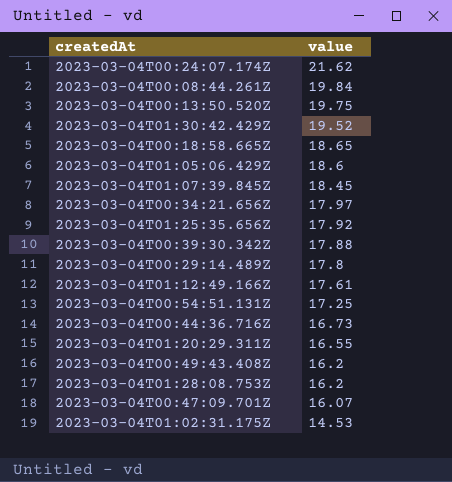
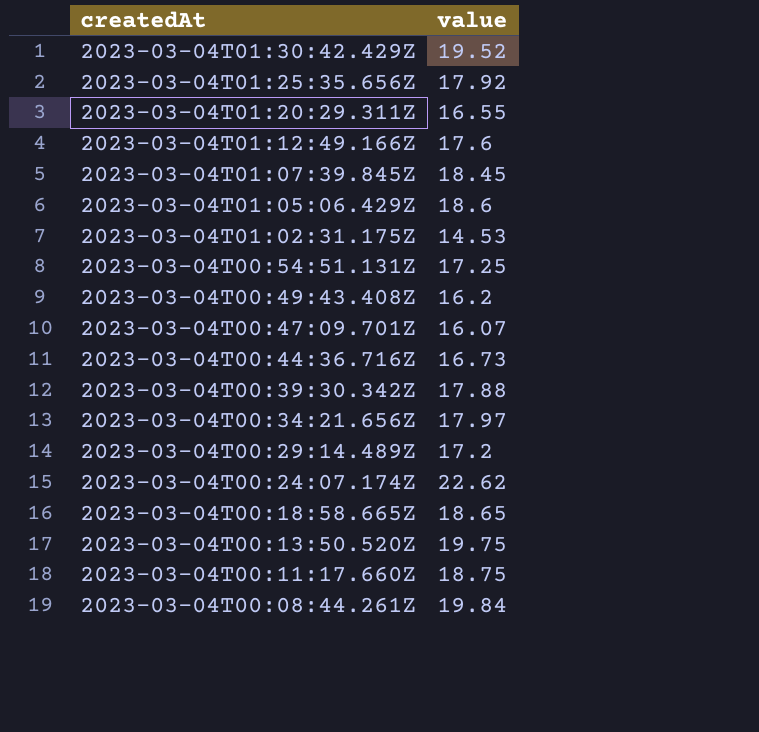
row order: value descending -> createdAt descending
row 2023-03-04T01:28:08.753Z: 16.2 -> none
2023-03-04T01:12:49.166Z | value: 17.61 -> 17.6
2023-03-04T00:29:14.489Z | value: 17.8 -> 17.2
2023-03-04T00:24:07.174Z | value: 21.62 -> 22.62
row 2023-03-04T00:11:17.660Z: none -> 18.75

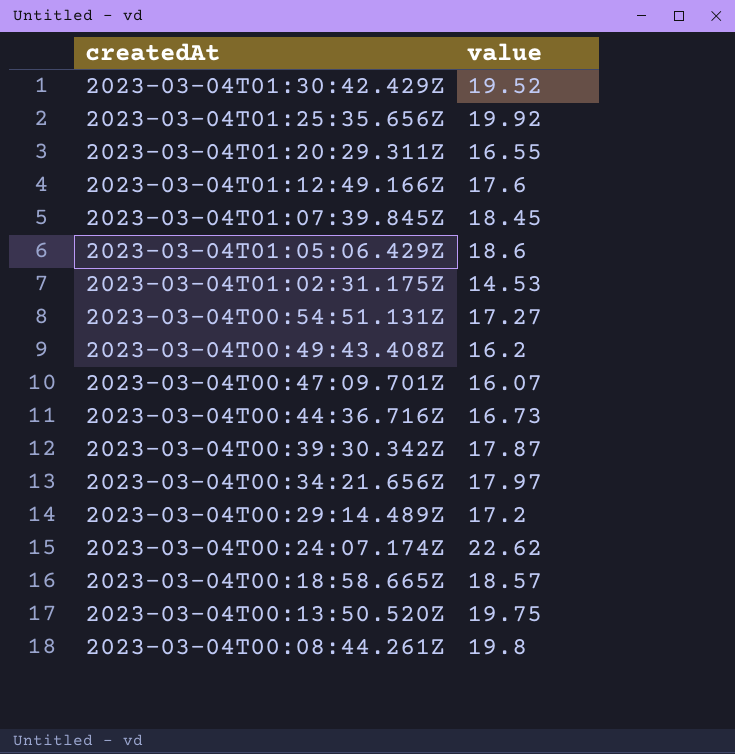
row 2023-03-04T00:11:17.660Z: 18.75 -> none
2023-03-04T01:25:35.656Z | value: 17.92 -> 19.92
2023-03-04T00:54:51.131Z | value: 17.25 -> 17.27
2023-03-04T00:39:30.342Z | value: 17.88 -> 17.87
2023-03-04T00:18:58.665Z | value: 18.65 -> 18.57
2023-03-04T00:08:44.261Z | value: 19.84 -> 19.8

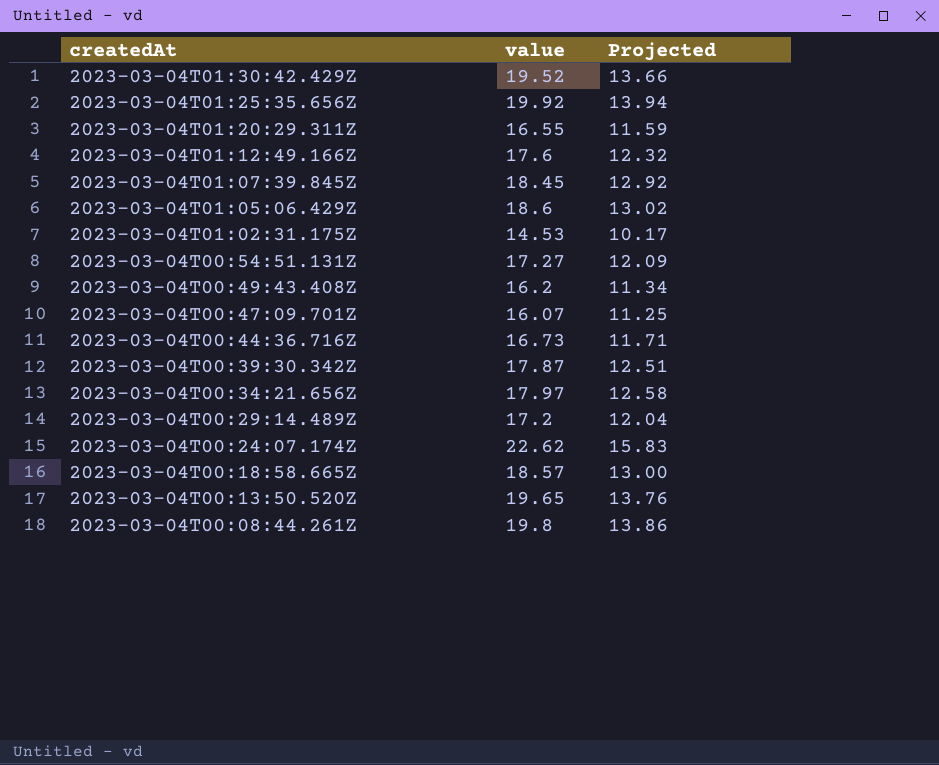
column Projected | formula: none -> [value] * 0.7
2023-03-04T00:13:50.520Z | value: 19.75 -> 19.65

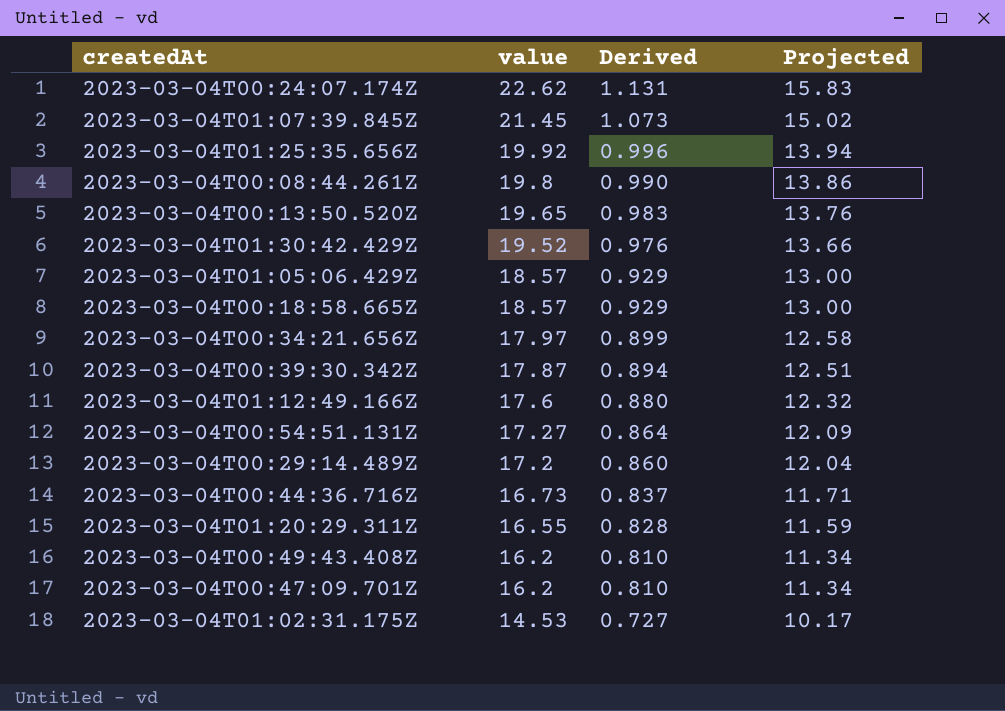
row order: createdAt descending -> value descending
column Derived | formula: none -> [value] * 0.05
2023-03-04T01:07:39.845Z | value: 18.45 -> 21.45
2023-03-04T01:07:39.845Z | Projected: 12.92 -> 15.02
2023-03-04T01:05:06.429Z | value: 18.6 -> 18.57
2023-03-04T01:05:06.429Z | Projected: 13.02 -> 13.00
2023-03-04T00:47:09.701Z | value: 16.07 -> 16.2
2023-03-04T00:47:09.701Z | Projected: 11.25 -> 11.34

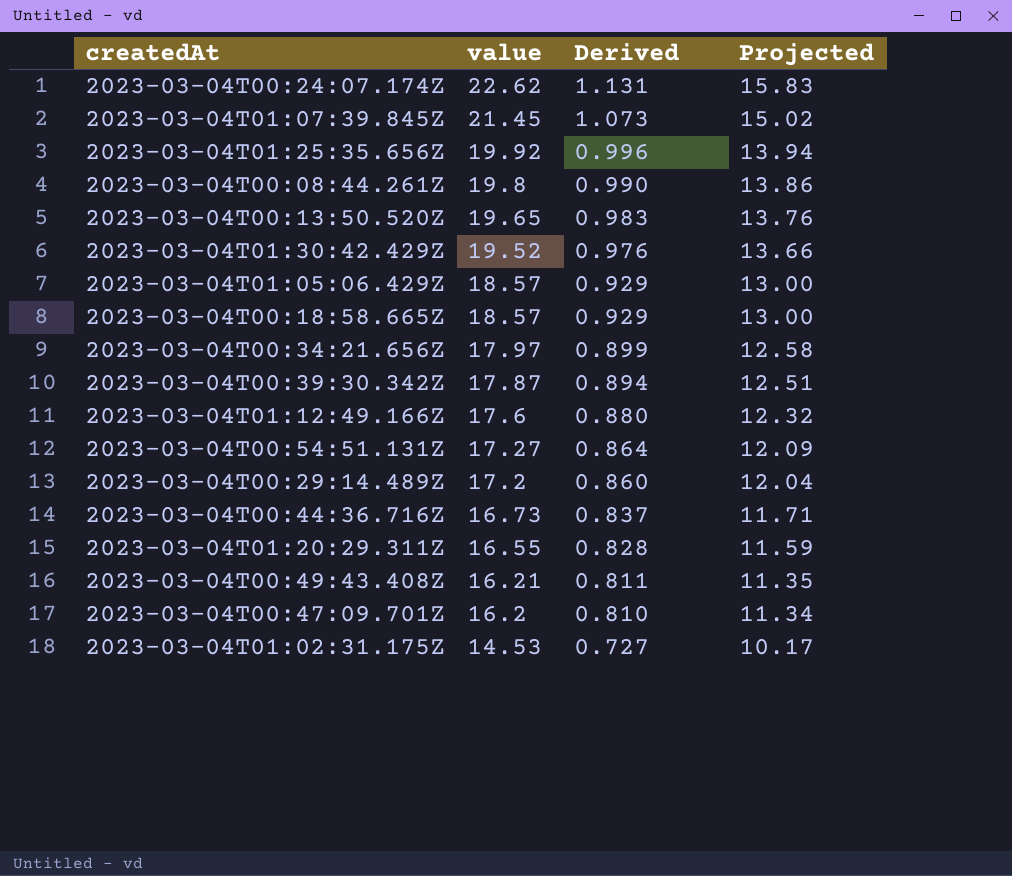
2023-03-04T00:49:43.408Z | value: 16.2 -> 16.21
2023-03-04T00:49:43.408Z | Derived: 0.810 -> 0.811
2023-03-04T00:49:43.408Z | Projected: 11.34 -> 11.35

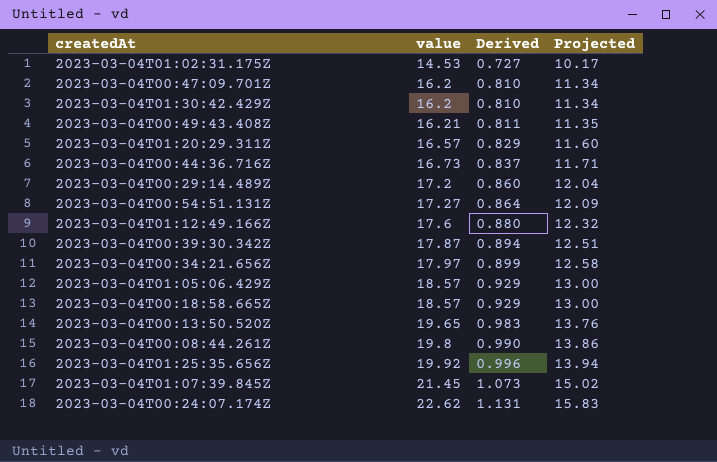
row order: value descending -> value ascending
2023-03-04T01:30:42.429Z | value: 19.52 -> 16.2
2023-03-04T01:30:42.429Z | Derived: 0.976 -> 0.810
2023-03-04T01:30:42.429Z | Projected: 13.66 -> 11.34
2023-03-04T01:20:29.311Z | value: 16.55 -> 16.57
2023-03-04T01:20:29.311Z | Derived: 0.828 -> 0.829
2023-03-04T01:20:29.311Z | Projected: 11.59 -> 11.60

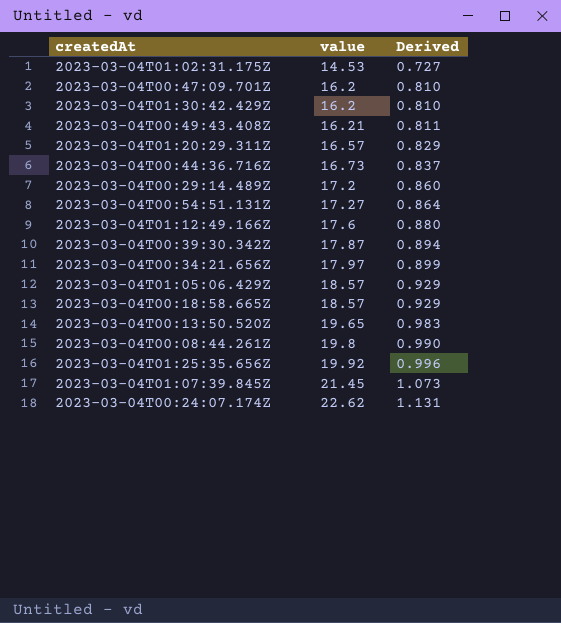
column Projected | formula: [value] * 0.7 -> none

